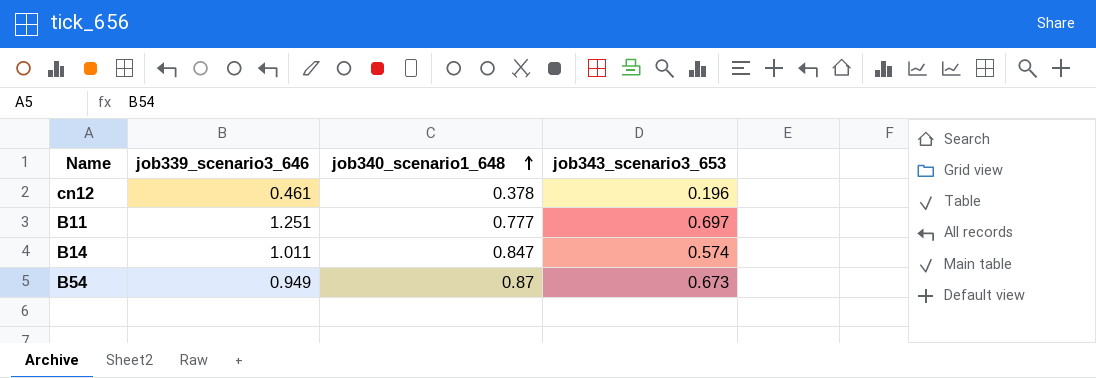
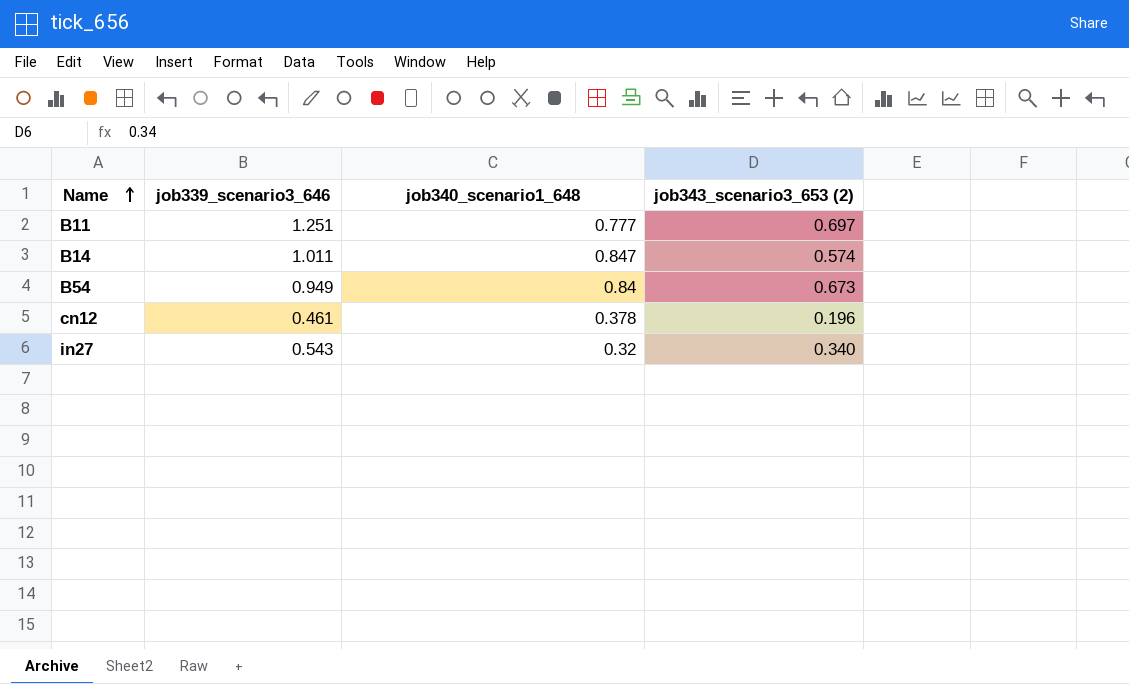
row order: job340_scenario1_648 ascending -> Name ascending
column name: job343_scenario3_653 -> job343_scenario3_653 (2)
B54 | job340_scenario1_648: 0.87 -> 0.84
row in27: none -> 0.543 | 0.32 | 0.340

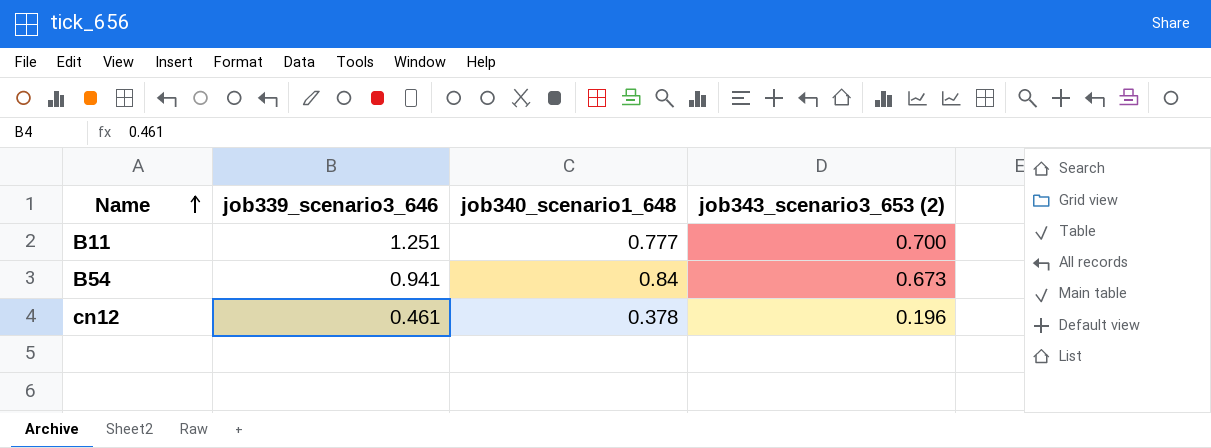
row B14: 1.011 | 0.847 | 0.574 -> none
row in27: 0.543 | 0.32 | 0.340 -> none
B11 | job343_scenario3_653 (2): 0.697 -> 0.700
B54 | job339_scenario3_646: 0.949 -> 0.941

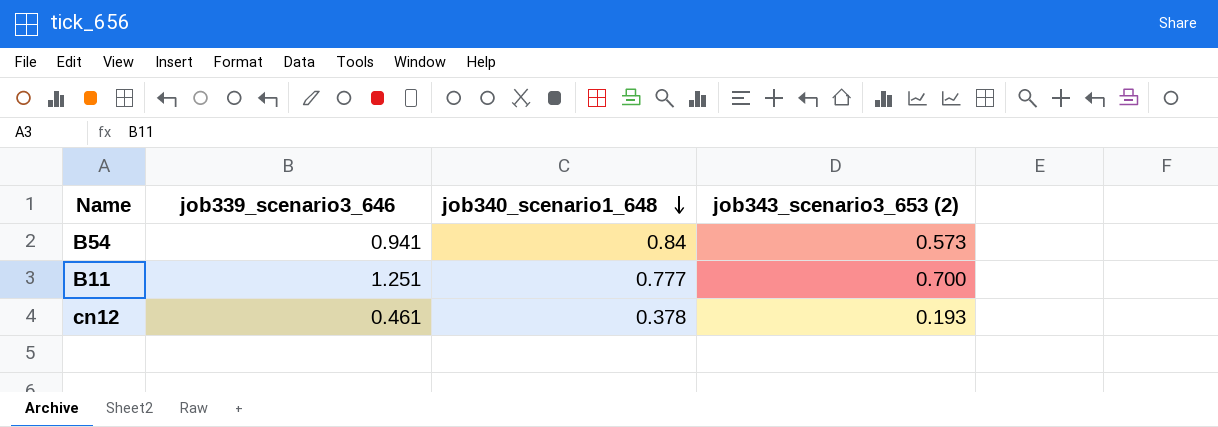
row order: Name ascending -> job340_scenario1_648 descending
B54 | job343_scenario3_653 (2): 0.673 -> 0.573
cn12 | job343_scenario3_653 (2): 0.196 -> 0.193

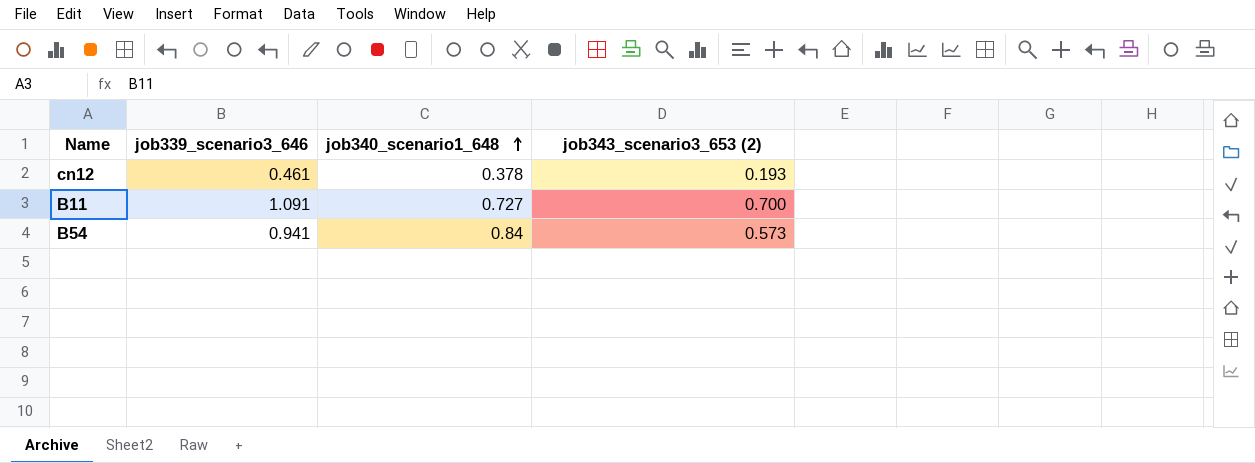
row order: job340_scenario1_648 descending -> job340_scenario1_648 ascending
B11 | job339_scenario3_646: 1.251 -> 1.091
B11 | job340_scenario1_648: 0.777 -> 0.727

